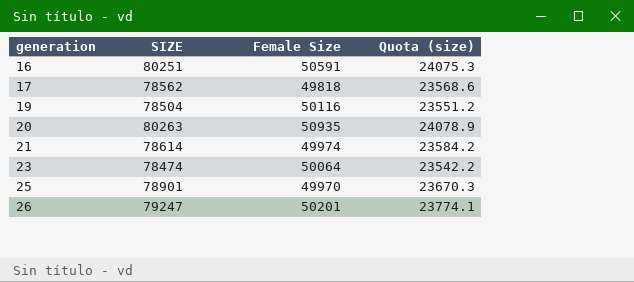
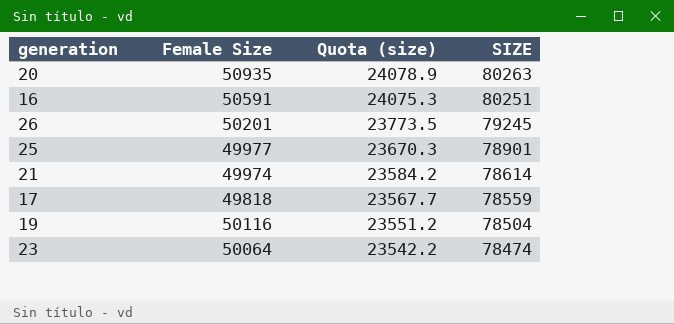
row order: generation ascending -> Quota (size) descending
column SIZE | position: 2 -> 4
26 | Quota (size): 23774.1 -> 23773.5
26 | SIZE: 79247 -> 79245
25 | Female Size: 49970 -> 49977
17 | Quota (size): 23568.6 -> 23567.7
17 | SIZE: 78562 -> 78559

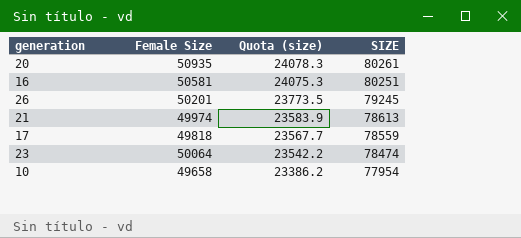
row 25: 49977 | 23670.3 | 78901 -> none
row 19: 50116 | 23551.2 | 78504 -> none
20 | Quota (size): 24078.9 -> 24078.3
20 | SIZE: 80263 -> 80261
16 | Female Size: 50591 -> 50581
21 | Quota (size): 23584.2 -> 23583.9
21 | SIZE: 78614 -> 78613
row 10: none -> 49658 | 23386.2 | 77954

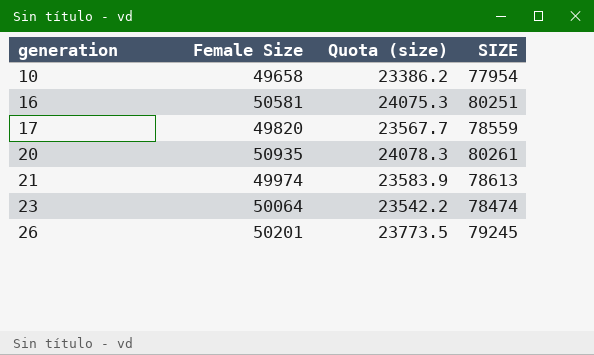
row order: Quota (size) descending -> generation ascending
17 | Female Size: 49818 -> 49820

